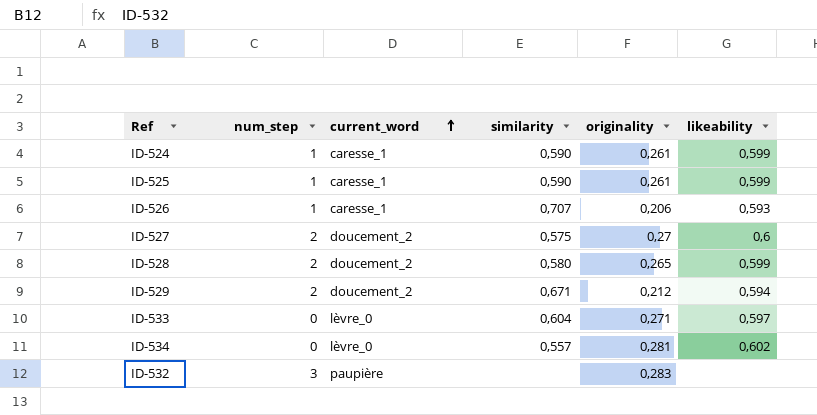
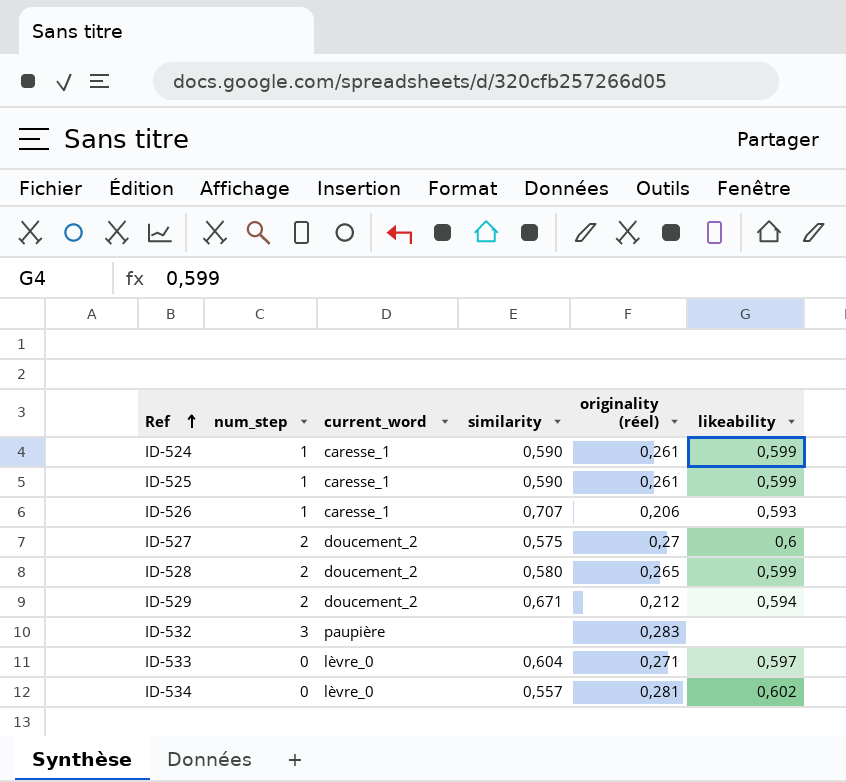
row order: current_word ascending -> Ref ascending
column name: originality -> originality (réel)

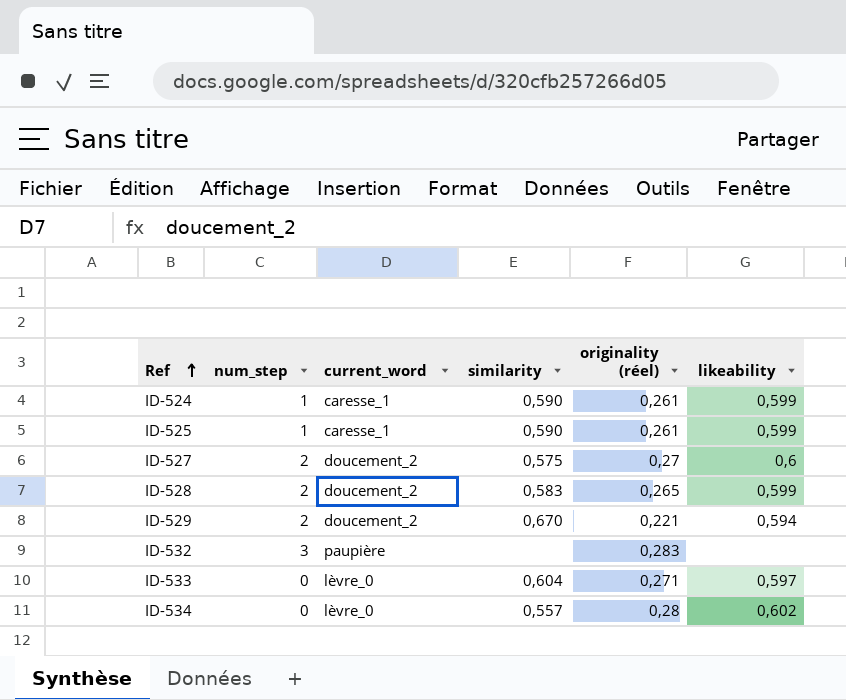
row ID-526: 1 | caresse_1 | 0,707 | 0,206 | 0,593 -> none
ID-528 | similarity: 0,580 -> 0,583
ID-529 | similarity: 0,671 -> 0,670
ID-529 | originality (réel): 0,212 -> 0,221
ID-534 | originality (réel): 0,281 -> 0,28

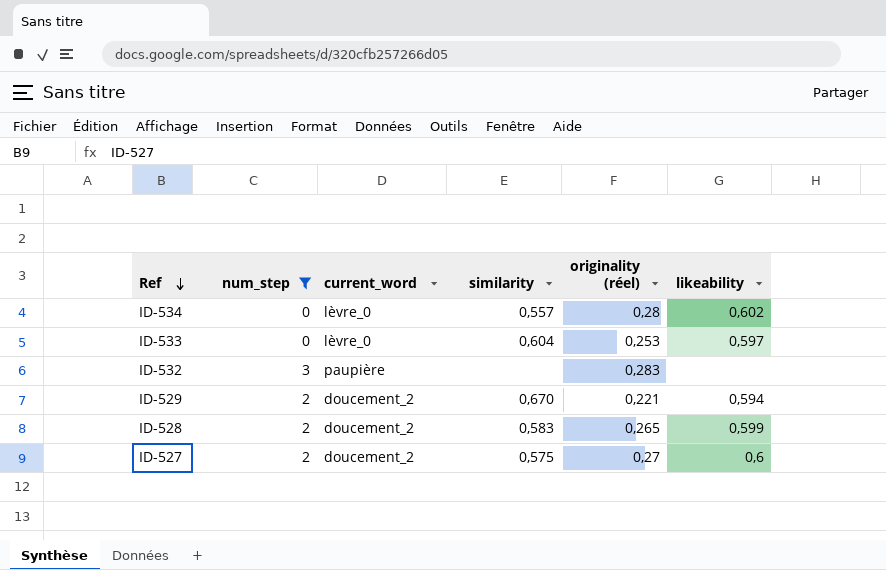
filter: none -> num_step != 1
row order: Ref ascending -> Ref descending
ID-533 | originality (réel): 0,271 -> 0,253

